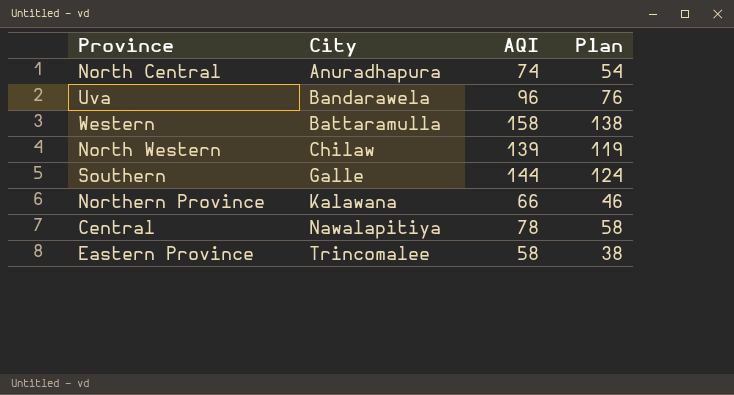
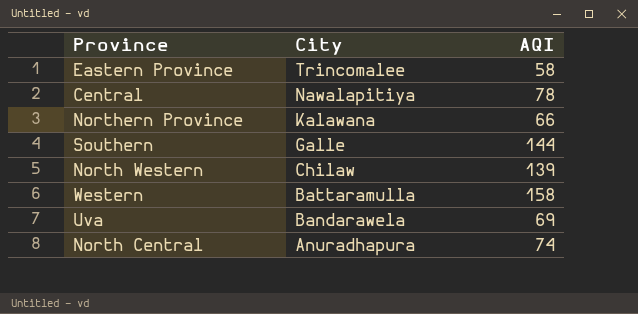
row order: City ascending -> City descending
column Plan | formula: [AQI] - 20 -> none
Uva | AQI: 96 -> 69

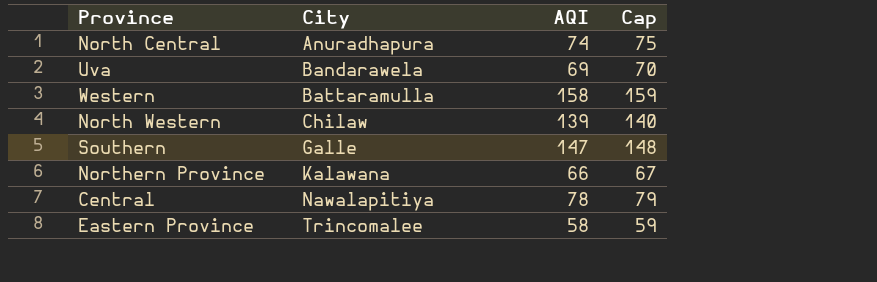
row order: City descending -> City ascending
column Cap | formula: none -> [AQI] + 1
Southern | AQI: 144 -> 147

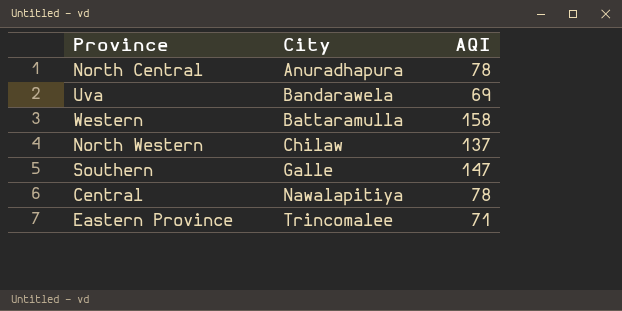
column Cap | formula: [AQI] + 1 -> none
row Northern Province: Kalawana | 66 | 67 -> none
North Central | AQI: 74 -> 78
North Western | AQI: 139 -> 137
Eastern Province | AQI: 58 -> 71

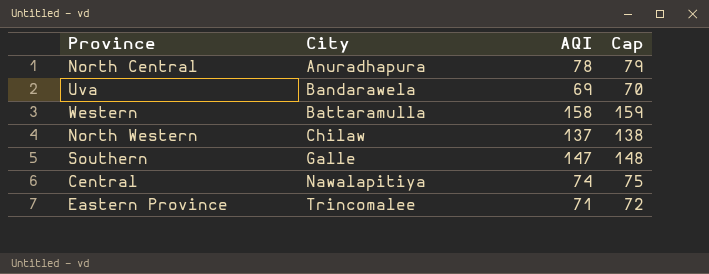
column Cap | formula: none -> [AQI] + 1
Central | AQI: 78 -> 74

